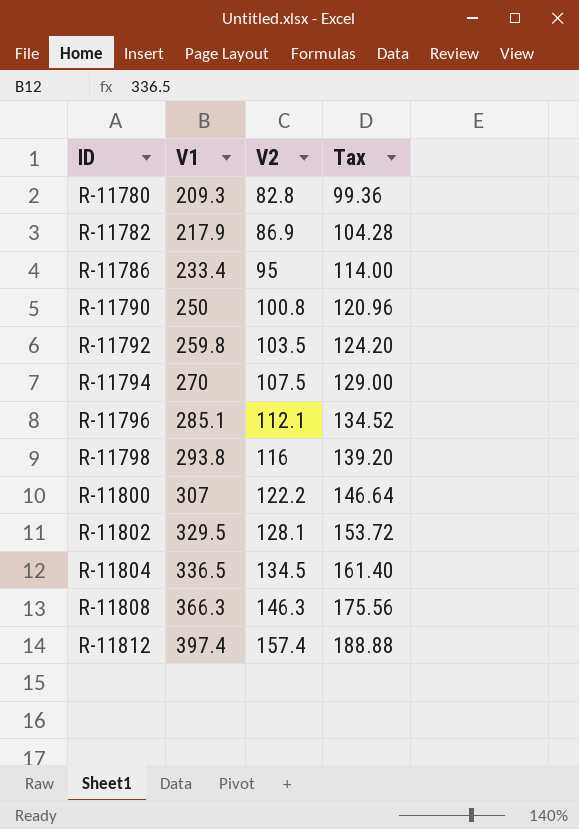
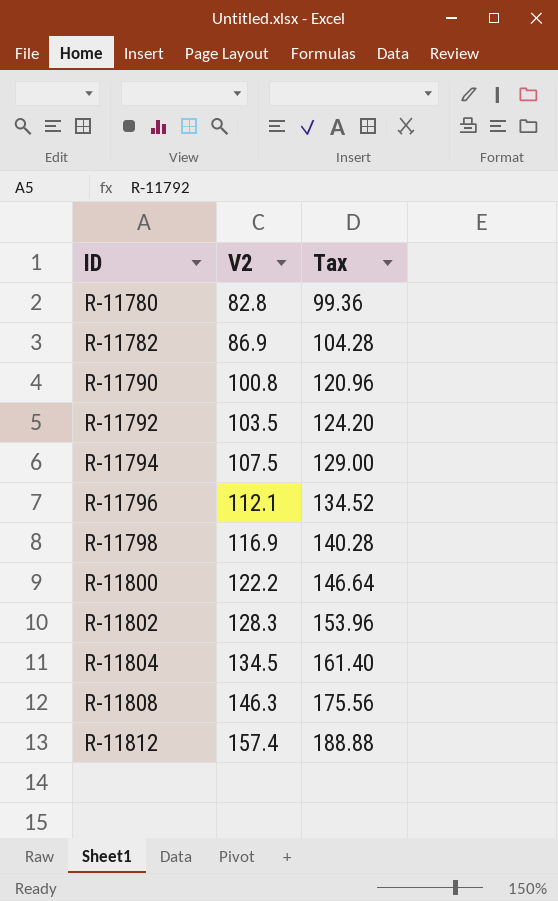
column V1 | position: 2 -> none
row R-11786: 233.4 | 95 | 114.00 -> none
R-11798 | V2: 116 -> 116.9
R-11798 | Tax: 139.20 -> 140.28
R-11802 | V2: 128.1 -> 128.3
R-11802 | Tax: 153.72 -> 153.96

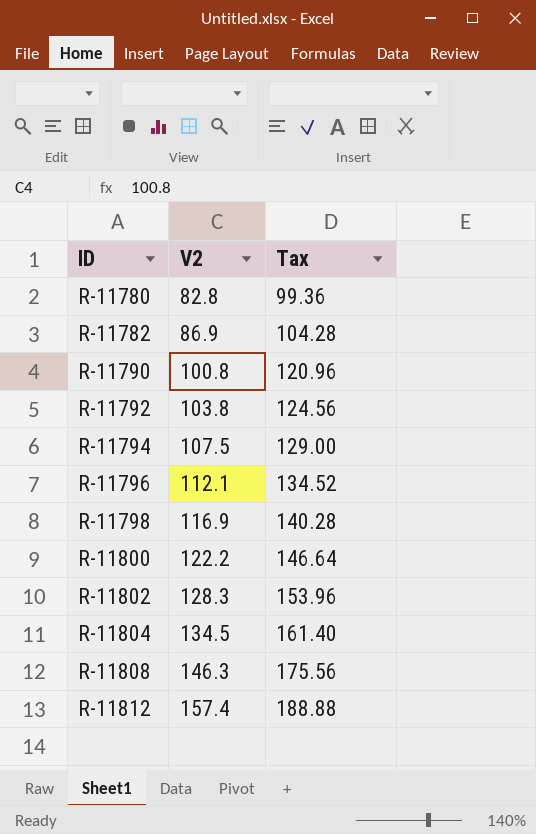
R-11792 | V2: 103.5 -> 103.8
R-11792 | Tax: 124.20 -> 124.56

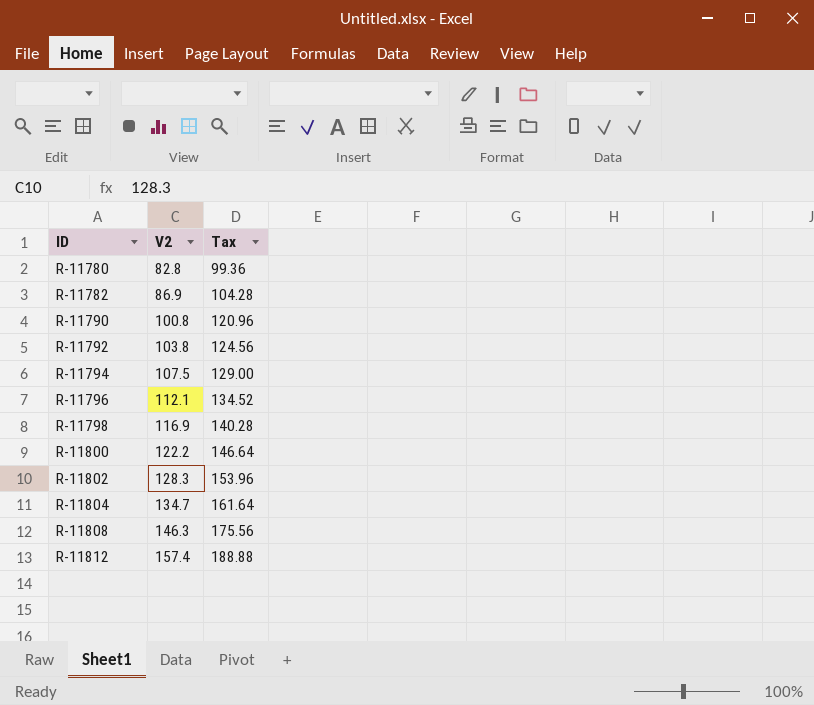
R-11804 | V2: 134.5 -> 134.7
R-11804 | Tax: 161.40 -> 161.64

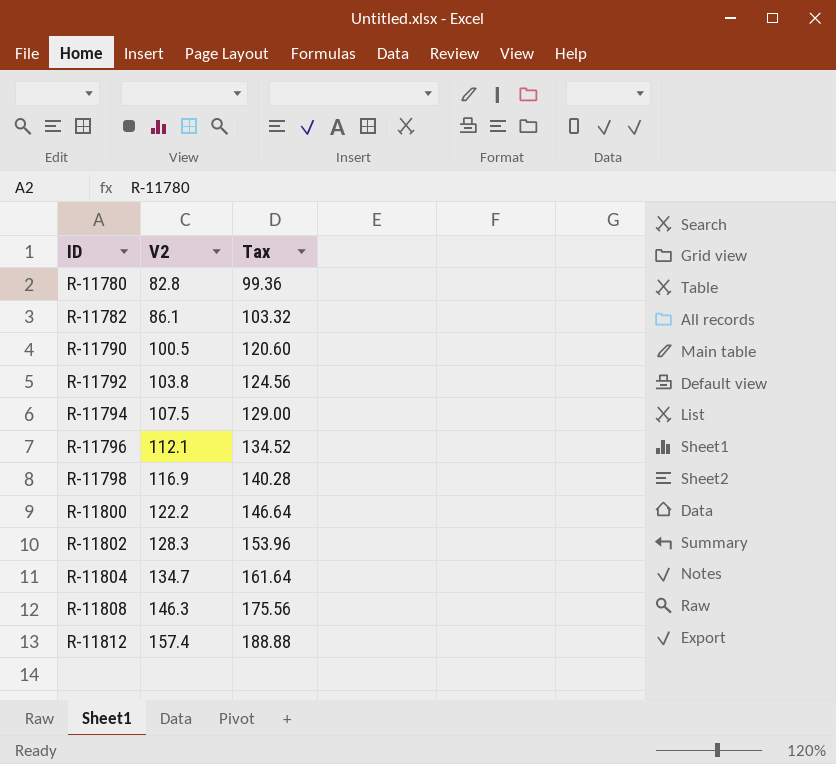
R-11782 | V2: 86.9 -> 86.1
R-11782 | Tax: 104.28 -> 103.32
R-11790 | V2: 100.8 -> 100.5
R-11790 | Tax: 120.96 -> 120.60

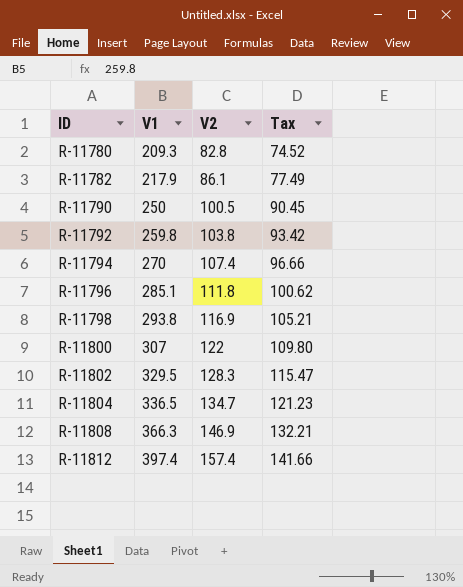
column V1 | position: none -> 2
column Tax | formula: [V2] * 1.2 -> [V2] * 0.9
R-11794 | V2: 107.5 -> 107.4
R-11796 | V2: 112.1 -> 111.8
R-11800 | V2: 122.2 -> 122
R-11808 | V2: 146.3 -> 146.9

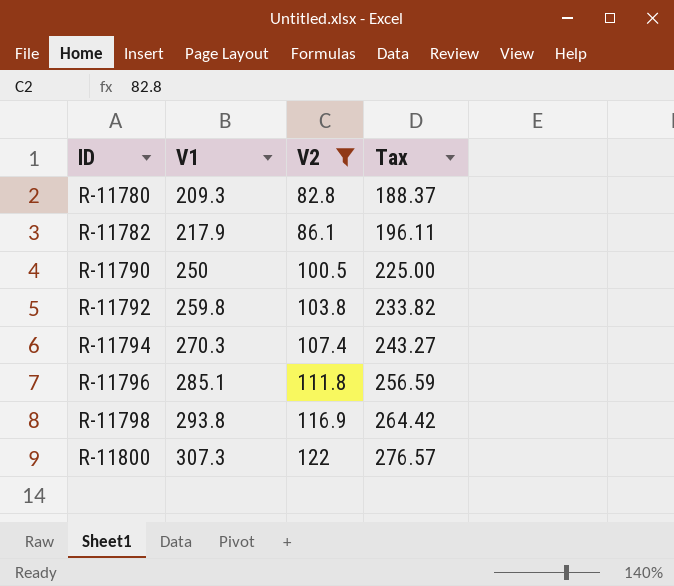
filter: none -> V2 <= 122
column Tax | formula: [V2] * 0.9 -> [V1] * 0.9
R-11794 | V1: 270 -> 270.3
R-11800 | V1: 307 -> 307.3

